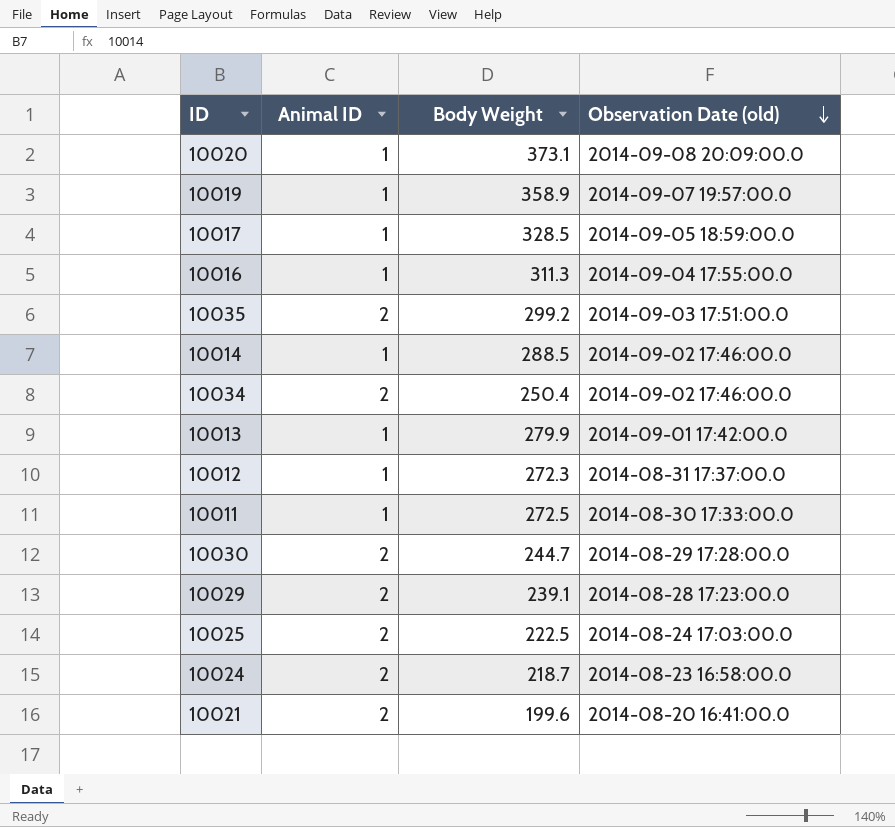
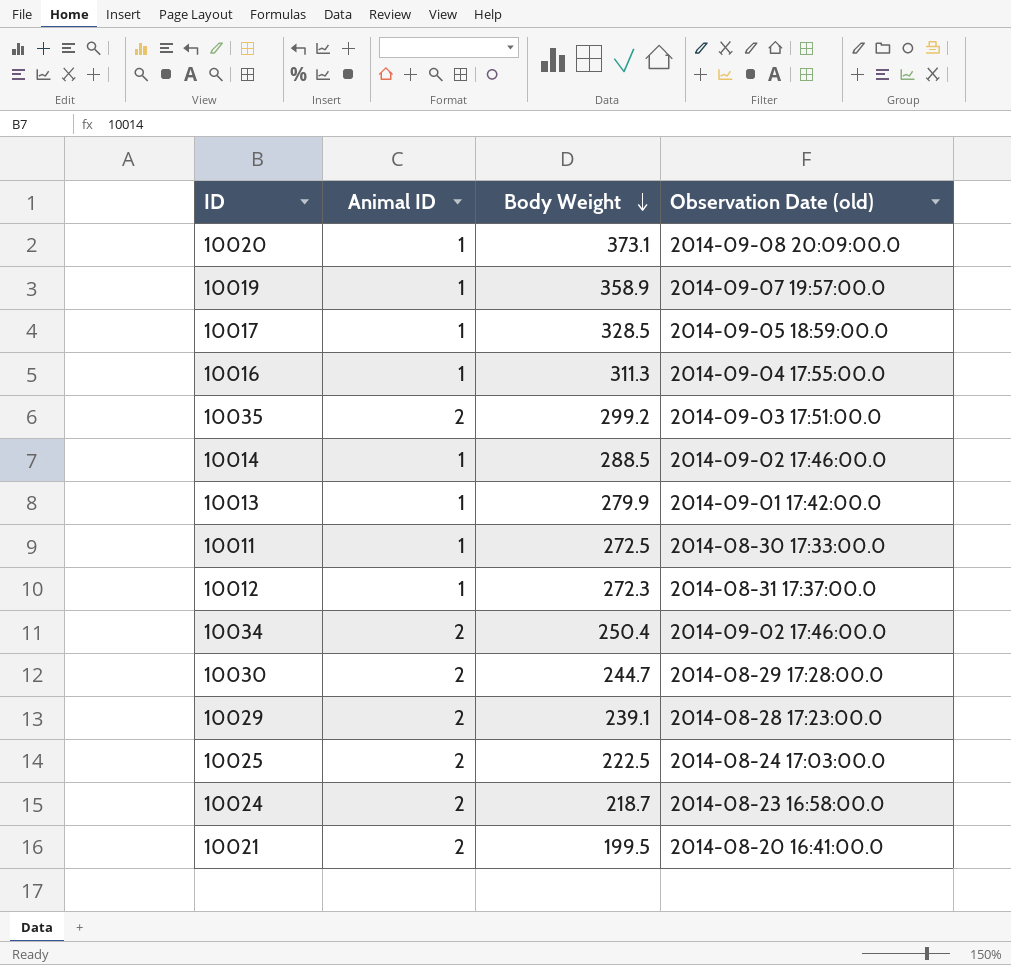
row order: Observation Date (old) descending -> Body Weight descending
10021 | Body Weight: 199.6 -> 199.5

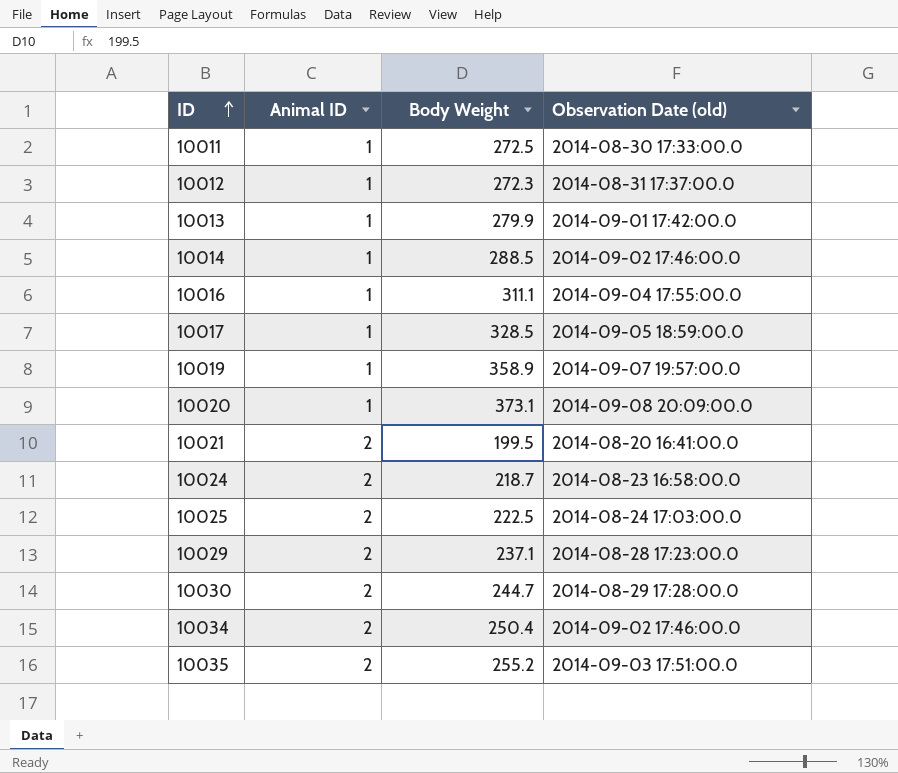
row order: Body Weight descending -> ID ascending
10016 | Body Weight: 311.3 -> 311.1
10029 | Body Weight: 239.1 -> 237.1
10035 | Body Weight: 299.2 -> 255.2

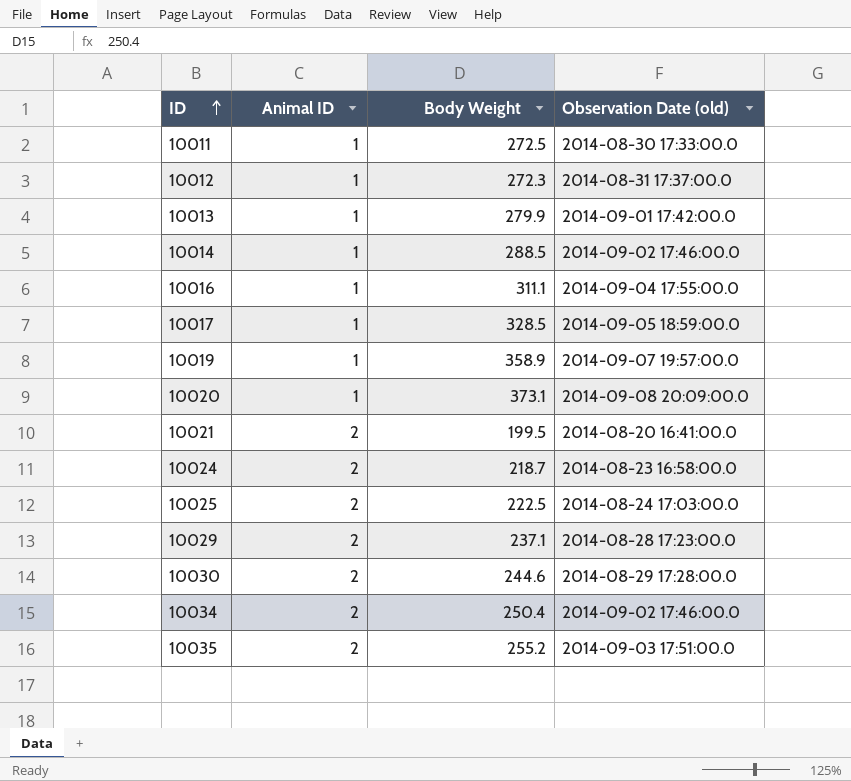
10030 | Body Weight: 244.7 -> 244.6

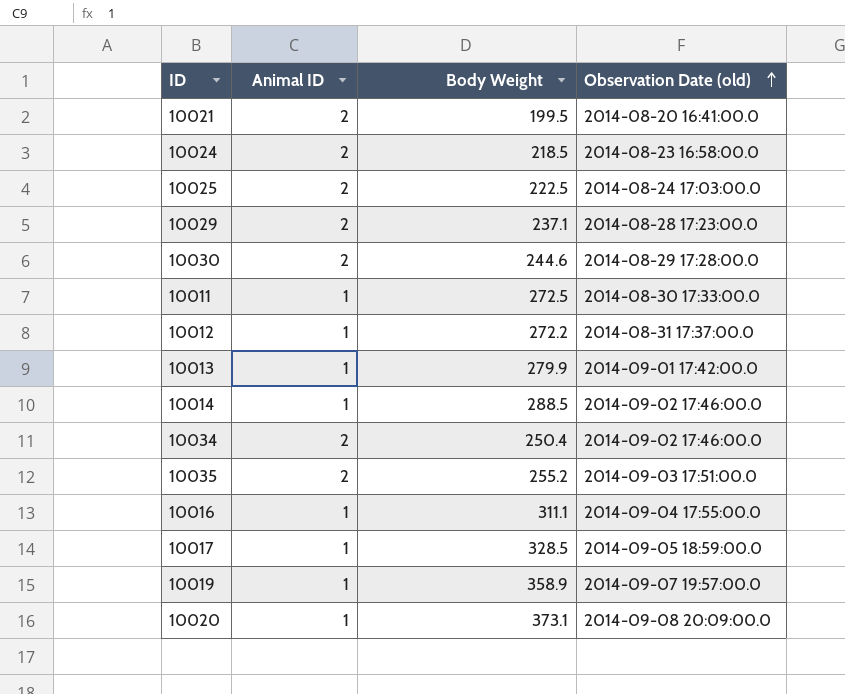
row order: ID ascending -> Observation Date (old) ascending
10024 | Body Weight: 218.7 -> 218.5
10012 | Body Weight: 272.3 -> 272.2

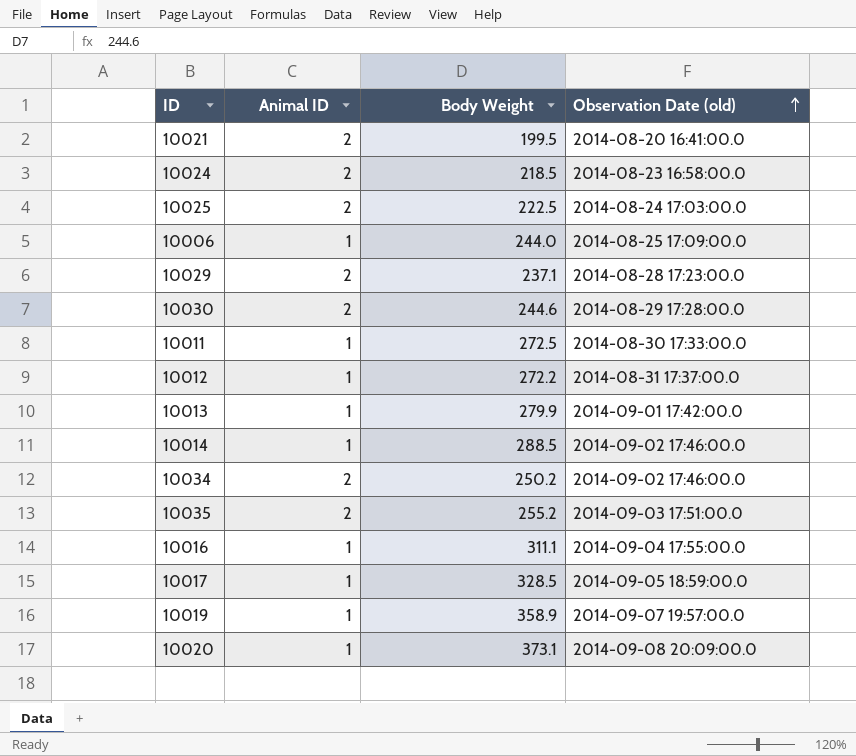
row 10006: none -> 1 | 244.0 | 2014-08-25 17:09:00.0
10034 | Body Weight: 250.4 -> 250.2

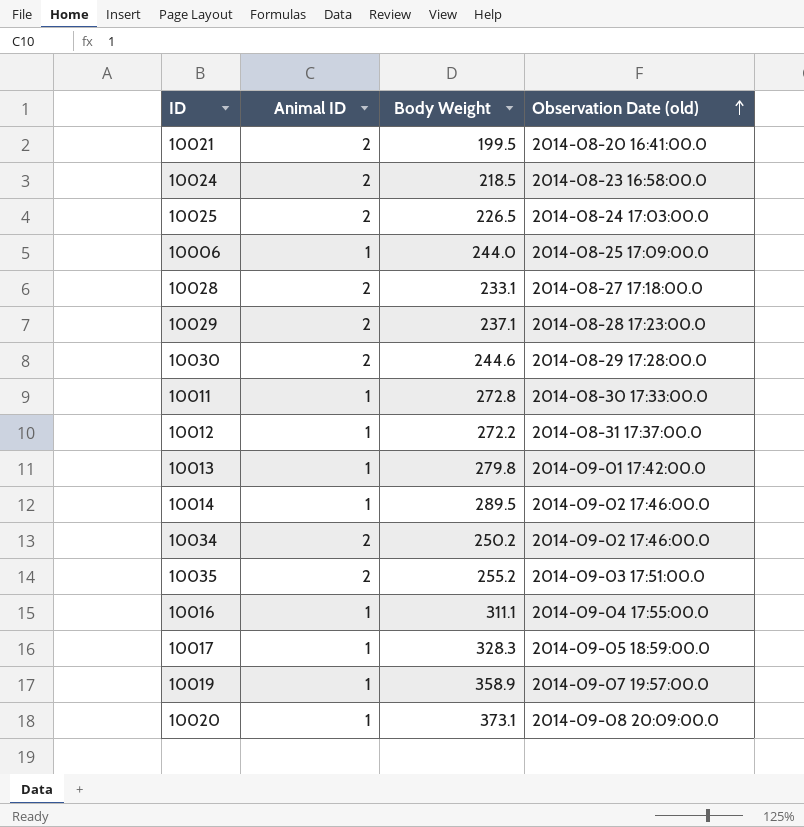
10025 | Body Weight: 222.5 -> 226.5
row 10028: none -> 2 | 233.1 | 2014-08-27 17:18:00.0
10011 | Body Weight: 272.5 -> 272.8
10013 | Body Weight: 279.9 -> 279.8
10014 | Body Weight: 288.5 -> 289.5
10017 | Body Weight: 328.5 -> 328.3

